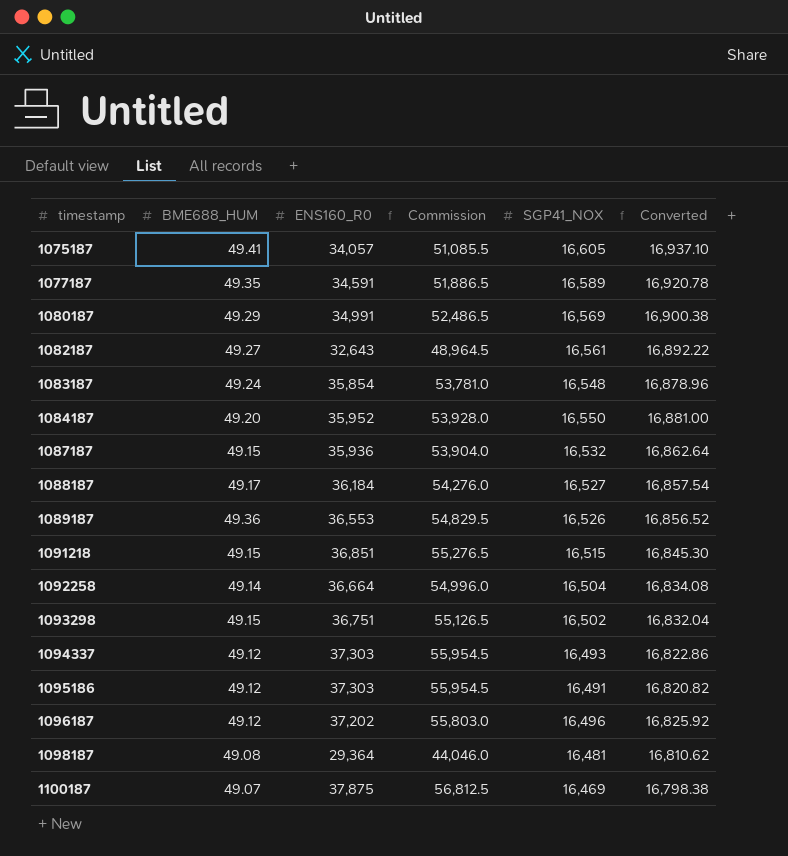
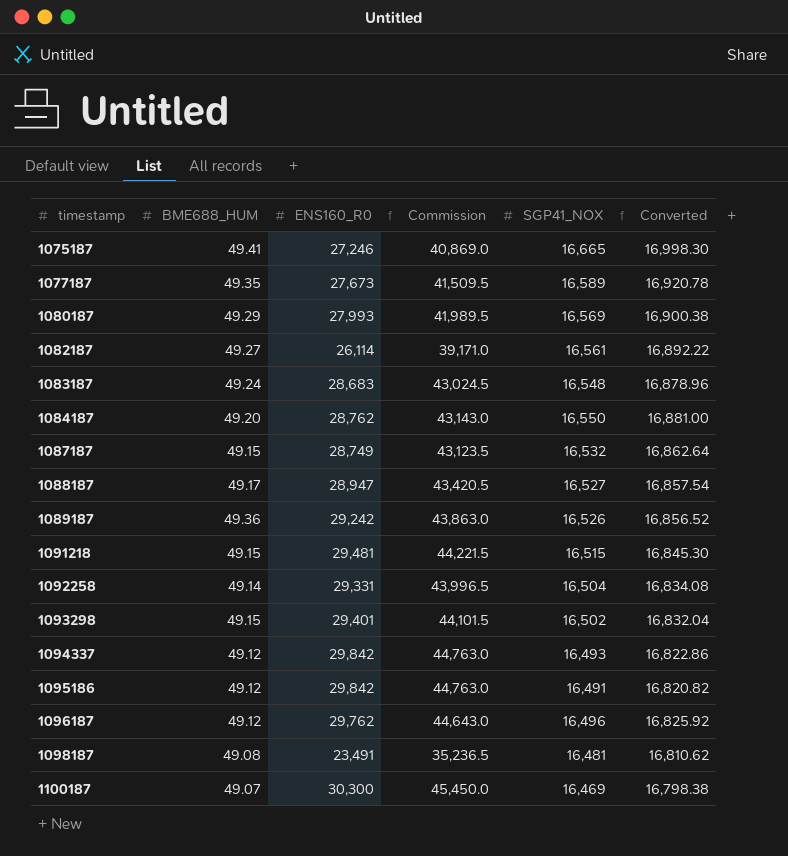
1075187 | ENS160_R0: 34,057 -> 27,246
1075187 | Commission: 51,085.5 -> 40,869.0
1075187 | SGP41_NOX: 16,605 -> 16,665
1075187 | Converted: 16,937.10 -> 16,998.30
1077187 | ENS160_R0: 34,591 -> 27,673
1077187 | Commission: 51,886.5 -> 41,509.5
1080187 | ENS160_R0: 34,991 -> 27,993
1080187 | Commission: 52,486.5 -> 41,989.5
1082187 | ENS160_R0: 32,643 -> 26,114
1082187 | Commission: 48,964.5 -> 39,171.0
1083187 | ENS160_R0: 35,854 -> 28,683
1083187 | Commission: 53,781.0 -> 43,024.5
1084187 | ENS160_R0: 35,952 -> 28,762
1084187 | Commission: 53,928.0 -> 43,143.0
1087187 | ENS160_R0: 35,936 -> 28,749
1087187 | Commission: 53,904.0 -> 43,123.5
1088187 | ENS160_R0: 36,184 -> 28,947
1088187 | Commission: 54,276.0 -> 43,420.5
1089187 | ENS160_R0: 36,553 -> 29,242
1089187 | Commission: 54,829.5 -> 43,863.0
1091218 | ENS160_R0: 36,851 -> 29,481
1091218 | Commission: 55,276.5 -> 44,221.5
1092258 | ENS160_R0: 36,664 -> 29,331
1092258 | Commission: 54,996.0 -> 43,996.5
1093298 | ENS160_R0: 36,751 -> 29,401
1093298 | Commission: 55,126.5 -> 44,101.5
1094337 | ENS160_R0: 37,303 -> 29,842
1094337 | Commission: 55,954.5 -> 44,763.0
1095186 | ENS160_R0: 37,303 -> 29,842
1095186 | Commission: 55,954.5 -> 44,763.0
1096187 | ENS160_R0: 37,202 -> 29,762
1096187 | Commission: 55,803.0 -> 44,643.0
1098187 | ENS160_R0: 29,364 -> 23,491
1098187 | Commission: 44,046.0 -> 35,236.5
1100187 | ENS160_R0: 37,875 -> 30,300
1100187 | Commission: 56,812.5 -> 45,450.0

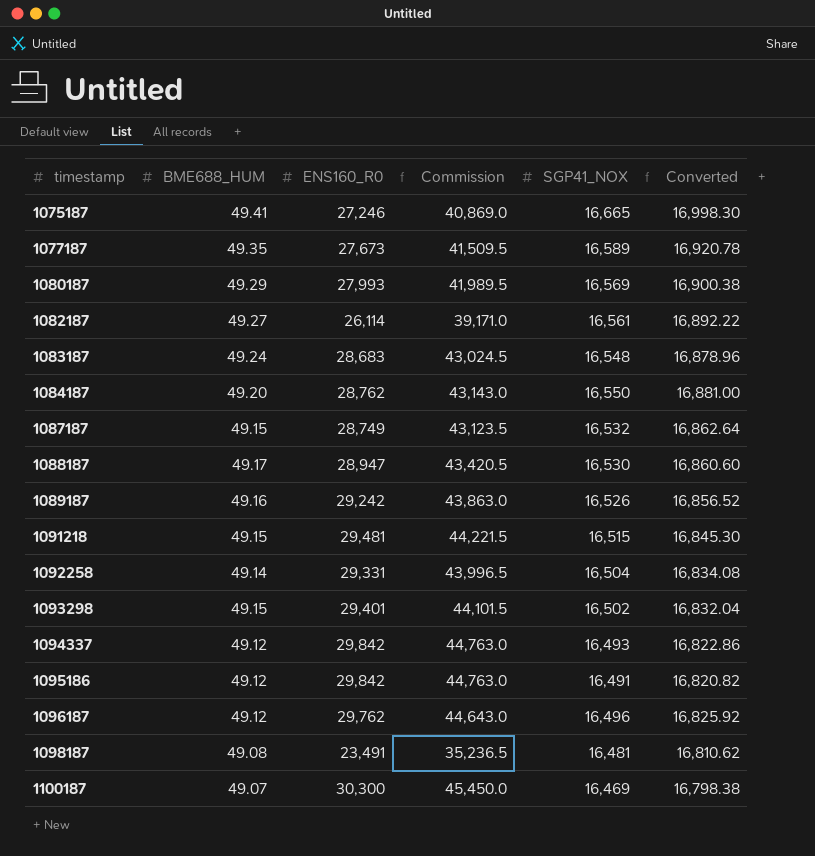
1088187 | SGP41_NOX: 16,527 -> 16,530
1088187 | Converted: 16,857.54 -> 16,860.60
1089187 | BME688_HUM: 49.36 -> 49.16

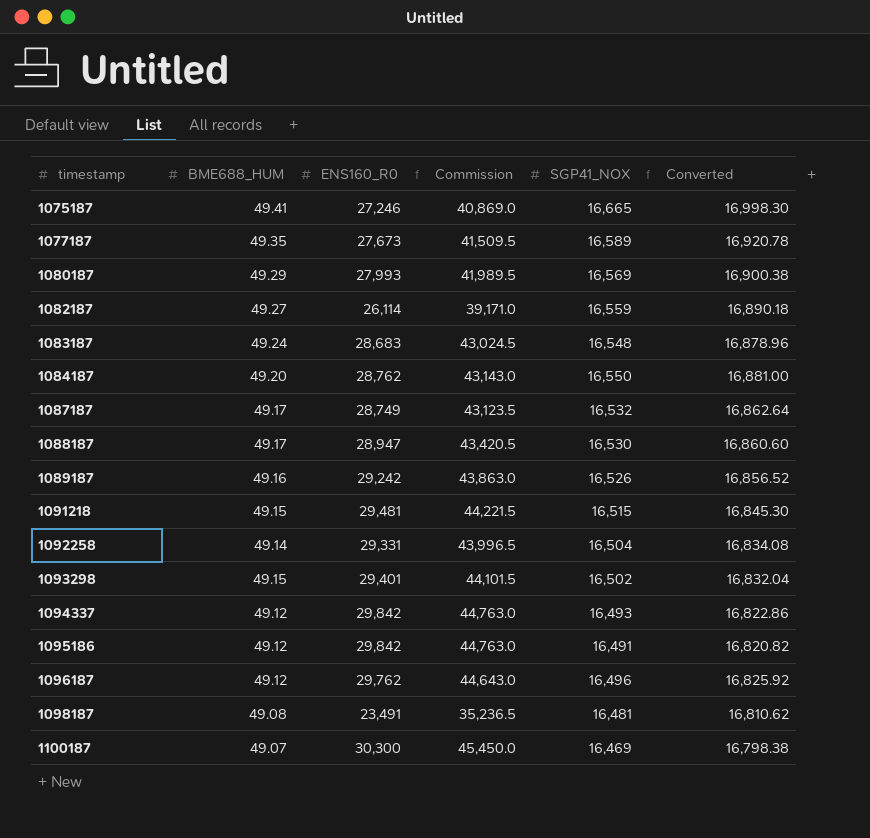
1082187 | SGP41_NOX: 16,561 -> 16,559
1082187 | Converted: 16,892.22 -> 16,890.18
1087187 | BME688_HUM: 49.15 -> 49.17

